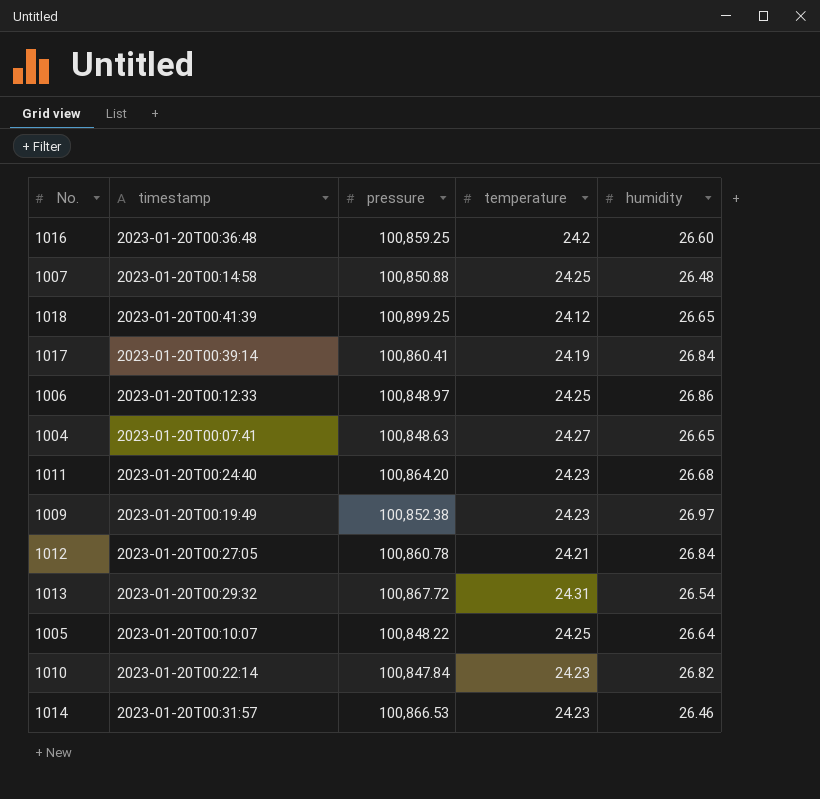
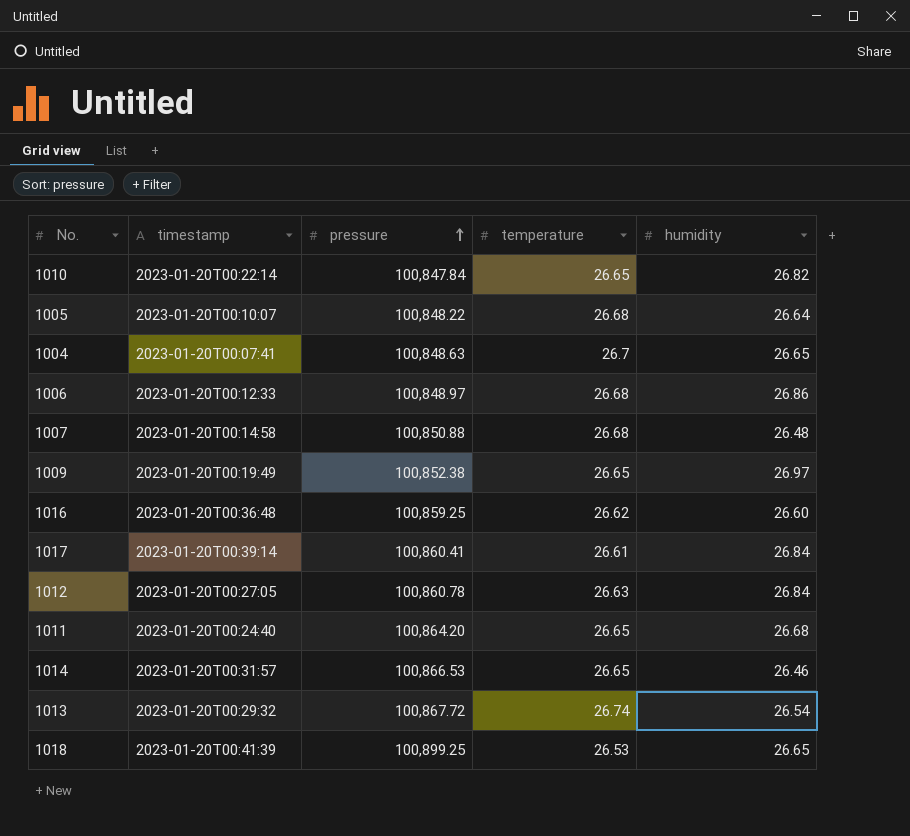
row order: none -> pressure ascending
1010 | temperature: 24.23 -> 26.65
1005 | temperature: 24.25 -> 26.68
1004 | temperature: 24.27 -> 26.7
1006 | temperature: 24.25 -> 26.68
1007 | temperature: 24.25 -> 26.68
1009 | temperature: 24.23 -> 26.65
1016 | temperature: 24.2 -> 26.62
1017 | temperature: 24.19 -> 26.61
1012 | temperature: 24.21 -> 26.63
1011 | temperature: 24.23 -> 26.65
1014 | temperature: 24.23 -> 26.65
1013 | temperature: 24.31 -> 26.74
1018 | temperature: 24.12 -> 26.53

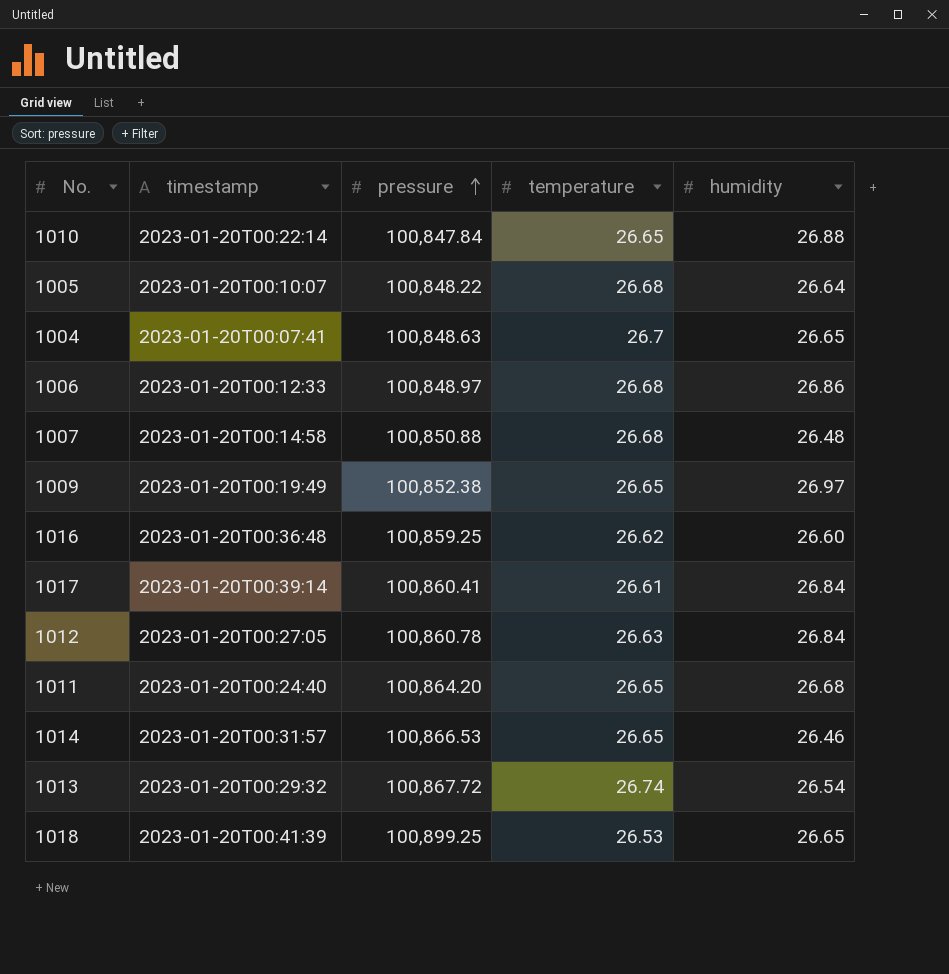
1010 | humidity: 26.82 -> 26.88

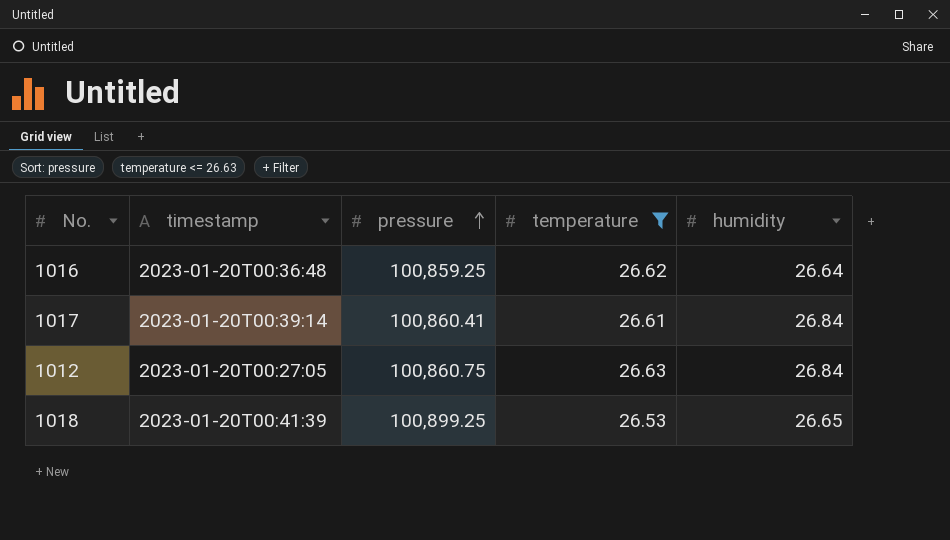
filter: none -> temperature <= 26.63
1016 | humidity: 26.60 -> 26.64
1012 | pressure: 100,860.78 -> 100,860.75

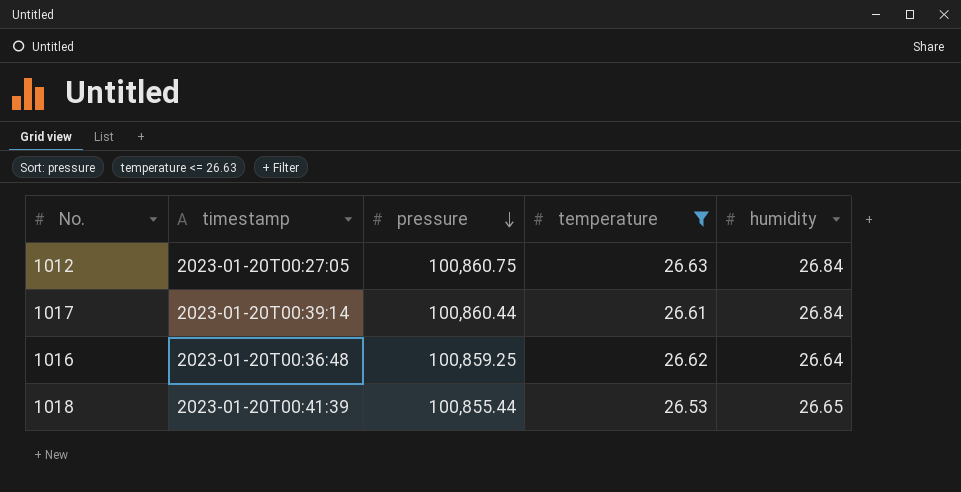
row order: pressure ascending -> pressure descending
1017 | pressure: 100,860.41 -> 100,860.44
1018 | pressure: 100,899.25 -> 100,855.44

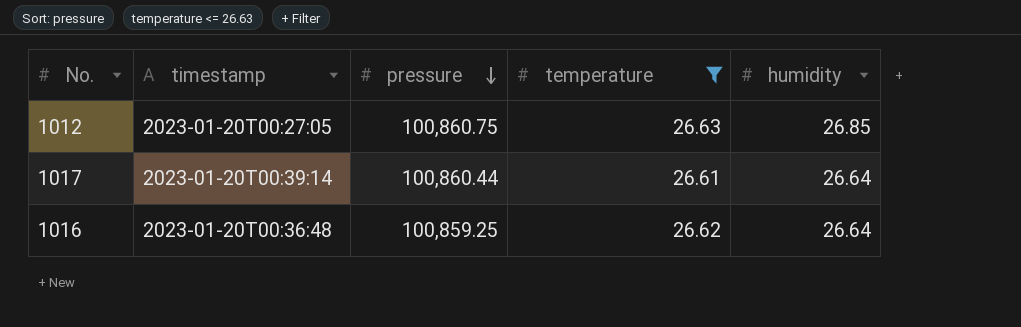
row 1018: 2023-01-20T00:41:39 | 100,855.44 | 26.53 | 26.65 -> none
1012 | humidity: 26.84 -> 26.85
1017 | humidity: 26.84 -> 26.64

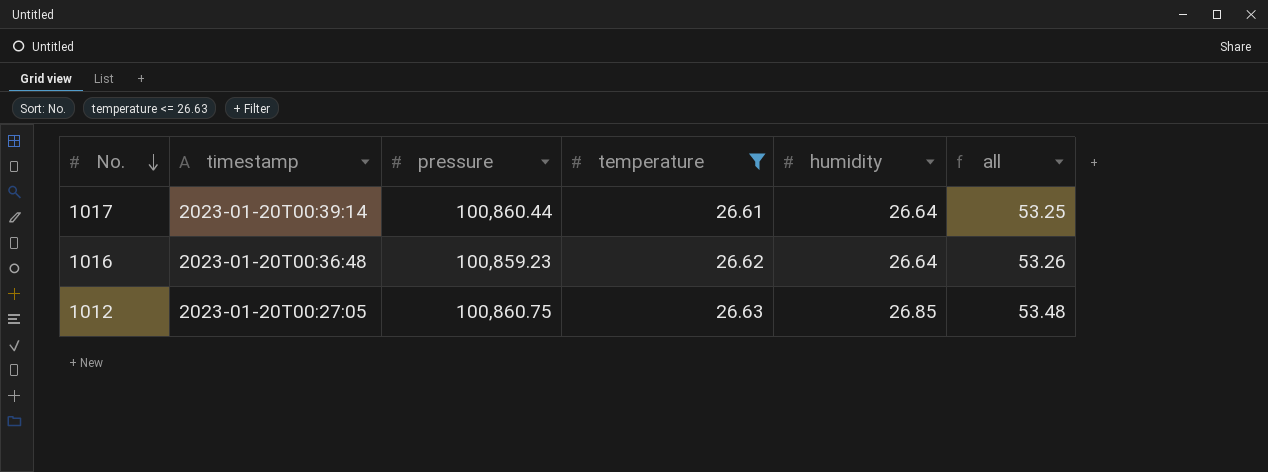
row order: pressure descending -> No. descending
column all | formula: none -> [temperature] + [humidity]
1016 | pressure: 100,859.25 -> 100,859.23

